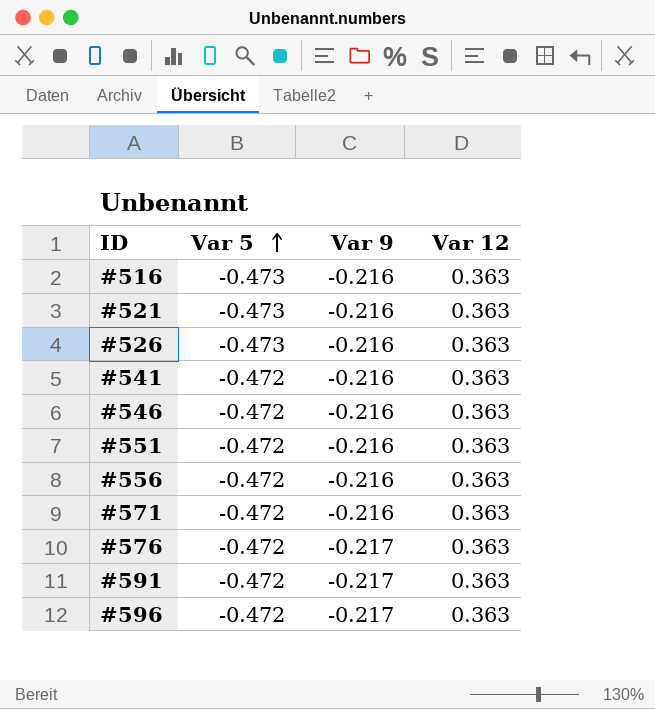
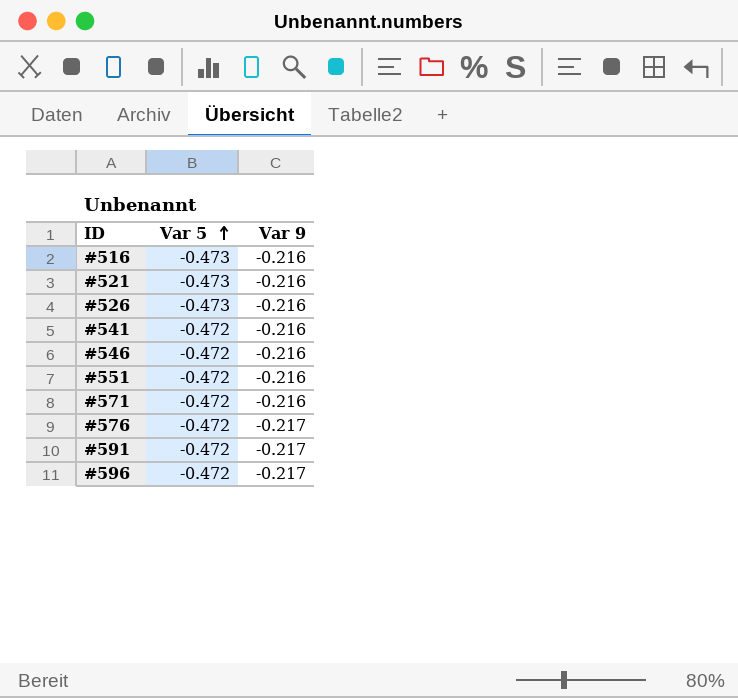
column Var 12 | position: 4 -> none
row #556: -0.472 | -0.216 | 0.363 -> none

